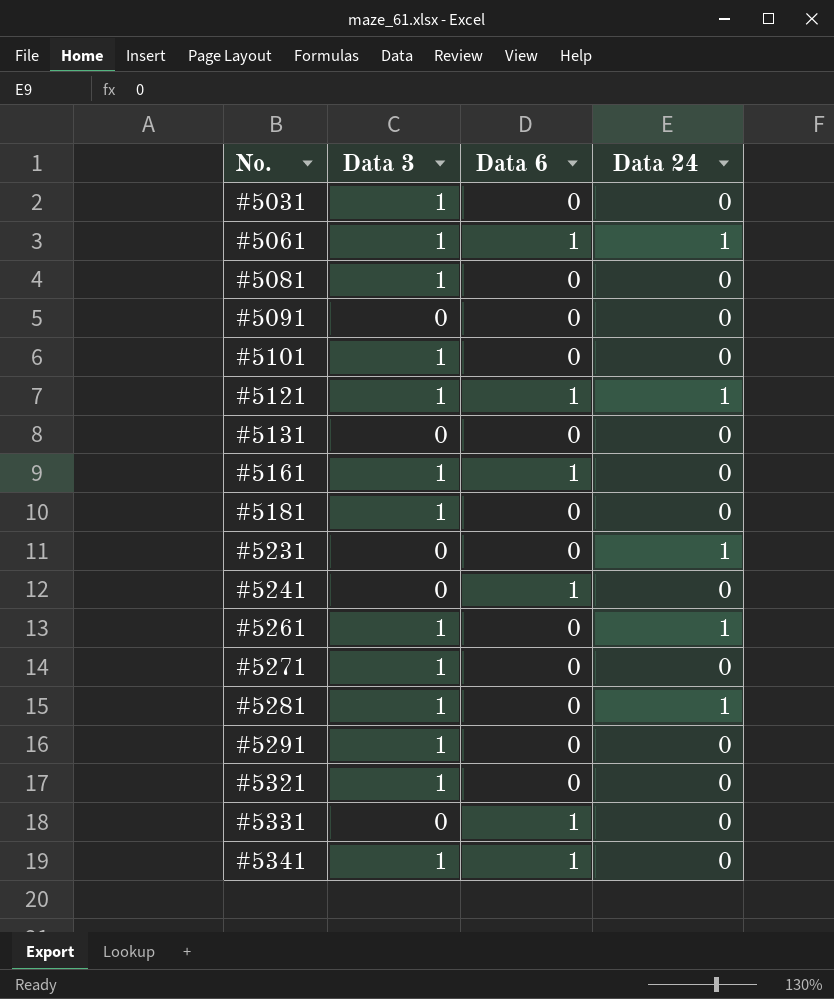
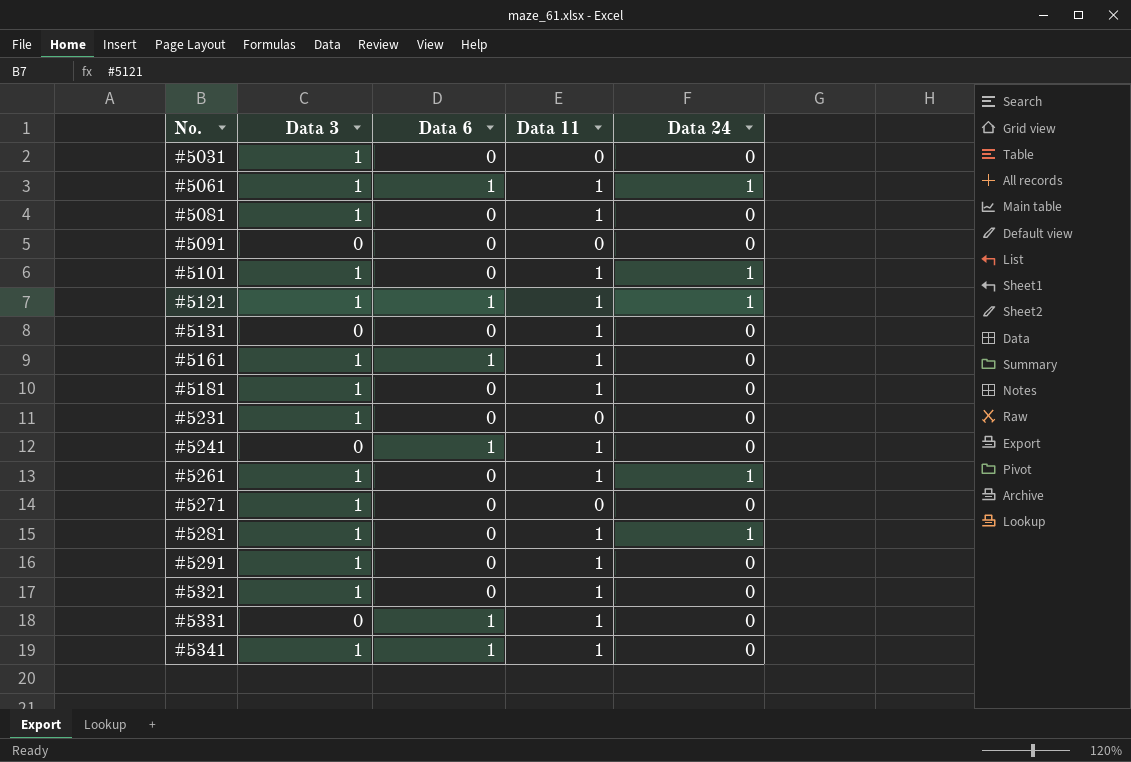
column Data 11 | position: none -> 4
#5101 | Data 24: 0 -> 1
#5231 | Data 3: 0 -> 1
#5231 | Data 24: 1 -> 0

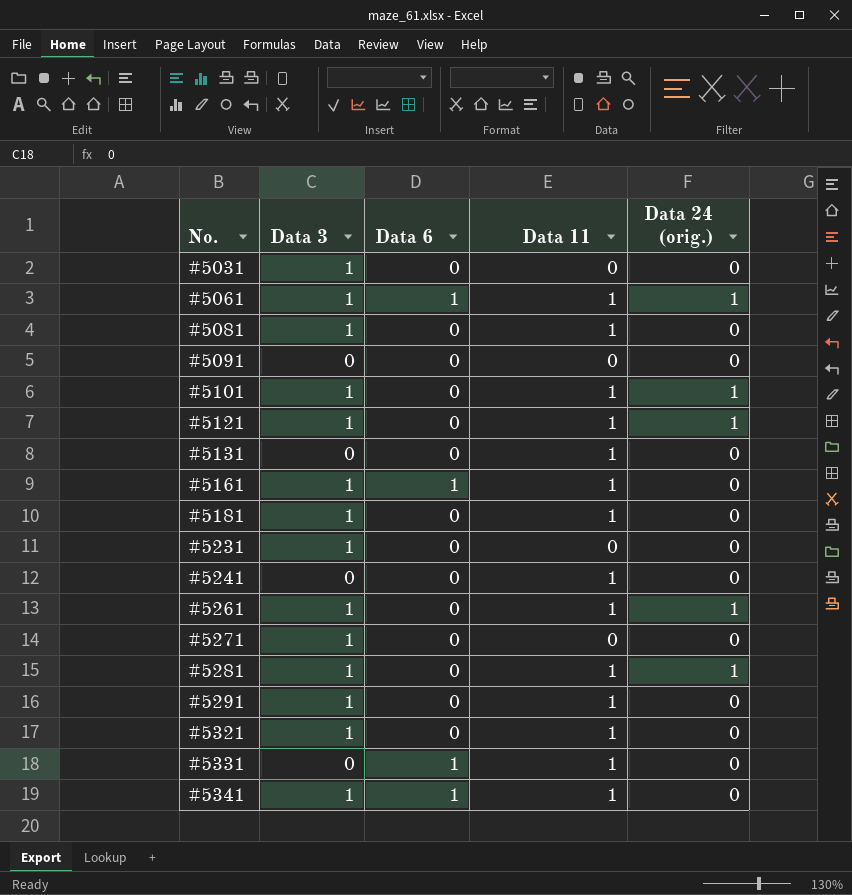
column name: Data 24 -> Data 24 (orig.)
#5121 | Data 6: 1 -> 0
#5241 | Data 6: 1 -> 0

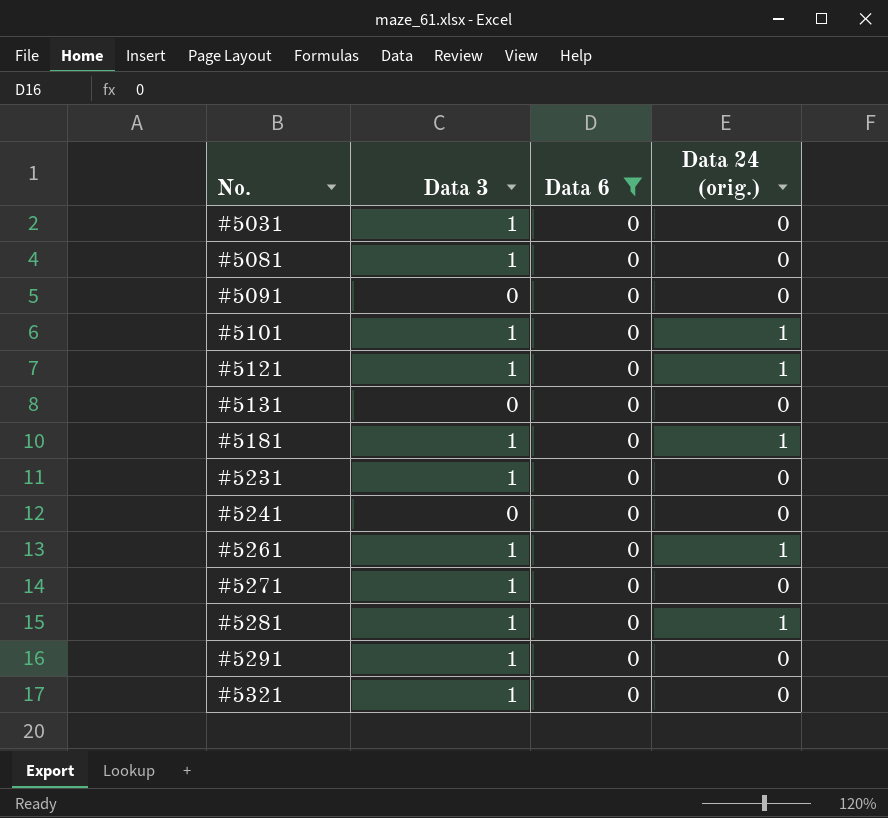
filter: none -> Data 6 = 0
column Data 11 | position: 4 -> none
#5181 | Data 24 (orig.): 0 -> 1

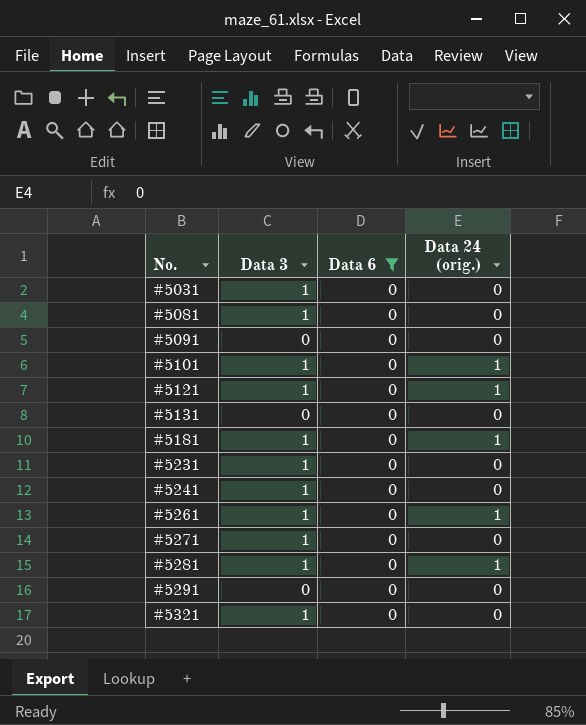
#5241 | Data 3: 0 -> 1
#5291 | Data 3: 1 -> 0

